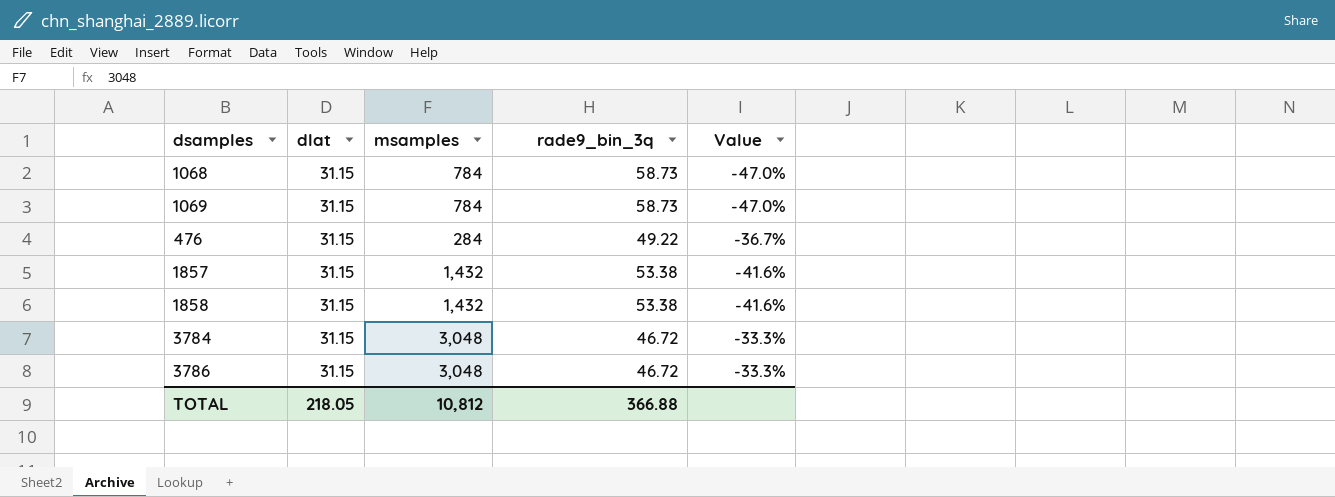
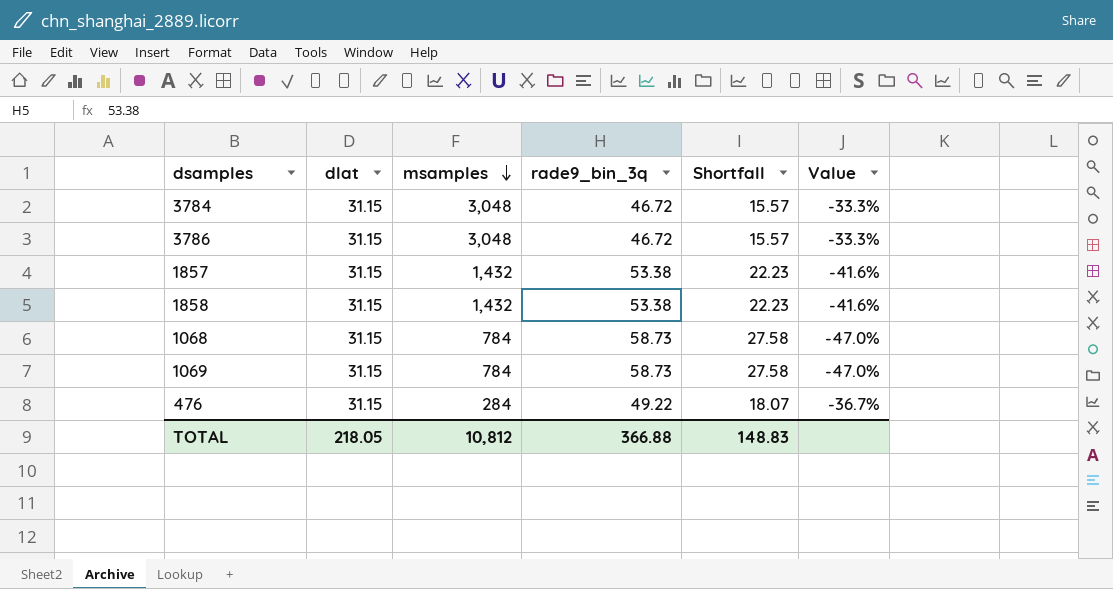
row order: none -> msamples descending
column Shortfall | formula: none -> [rade9_bin_3q] - [dlat]

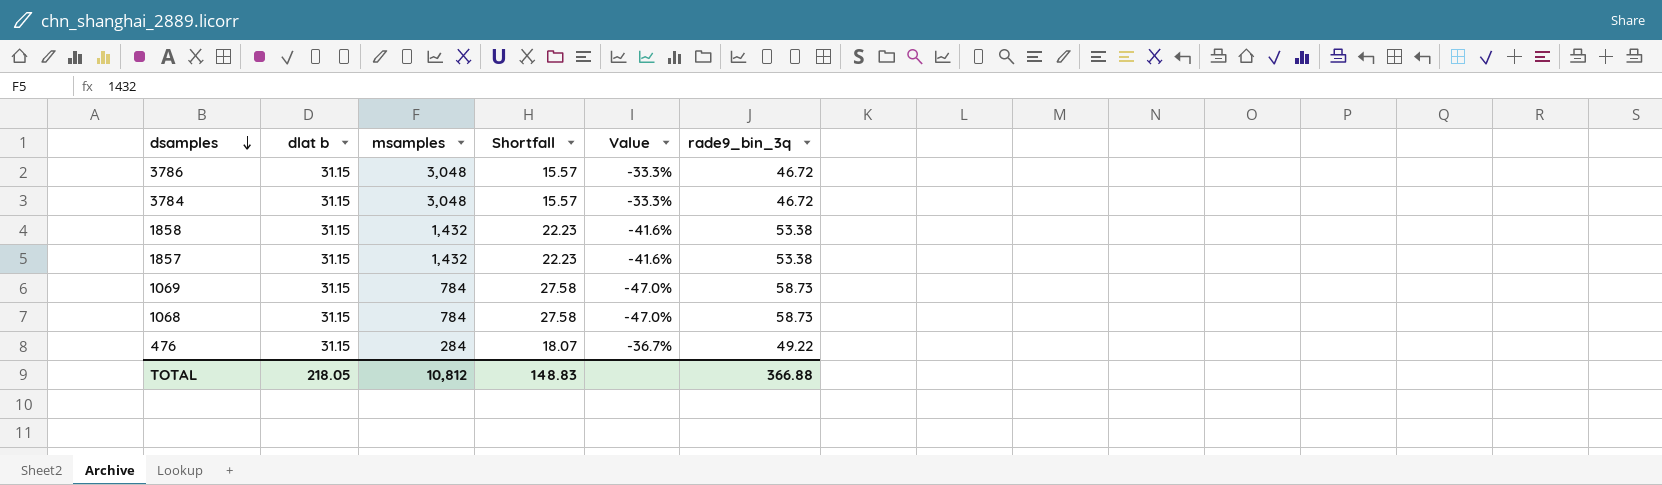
row order: msamples descending -> dsamples descending
column name: dlat -> dlat b
column rade9_bin_3q | position: 4 -> 6

